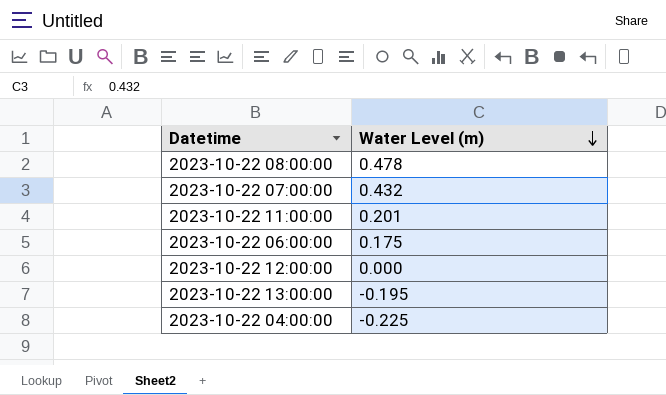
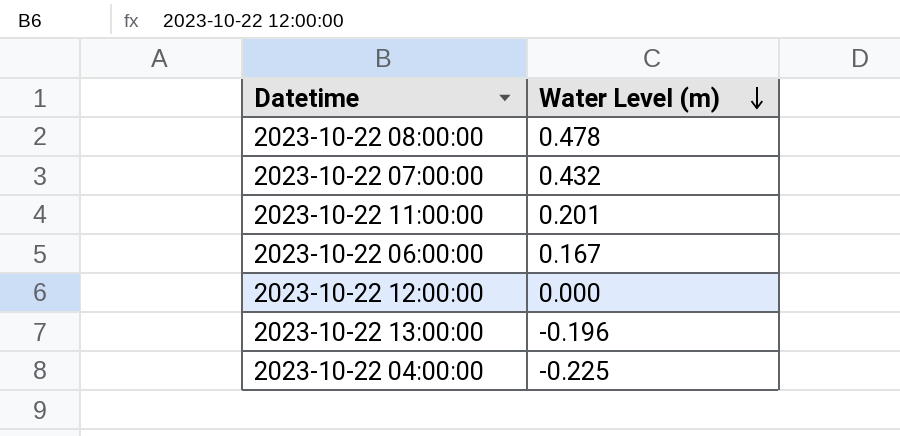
2023-10-22 06:00:00 | Water Level (m): 0.175 -> 0.167
2023-10-22 13:00:00 | Water Level (m): -0.195 -> -0.196

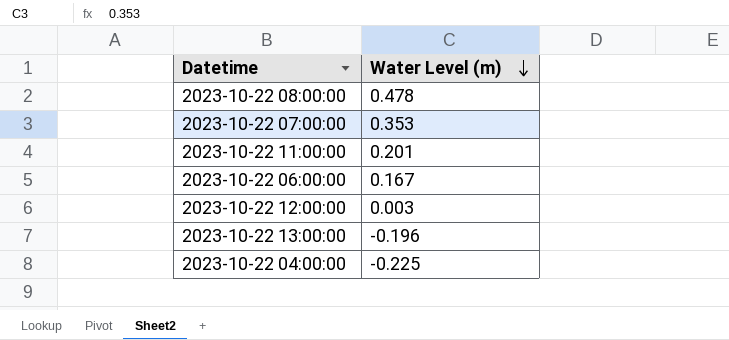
2023-10-22 07:00:00 | Water Level (m): 0.432 -> 0.353
2023-10-22 12:00:00 | Water Level (m): 0.000 -> 0.003

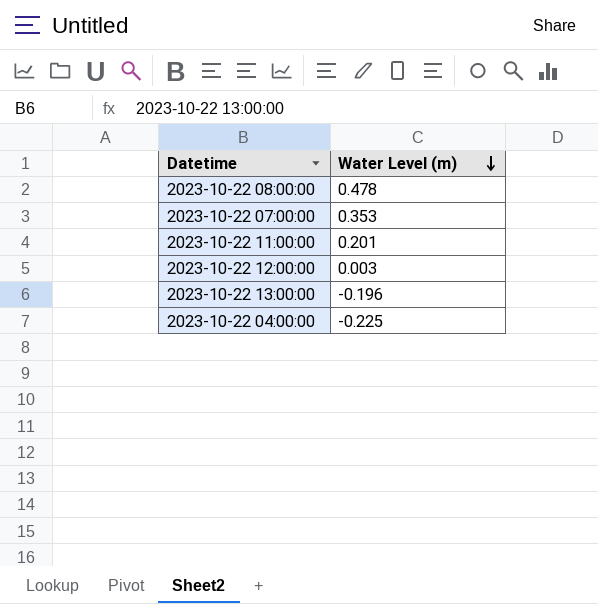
row 2023-10-22 06:00:00: 0.167 -> none

